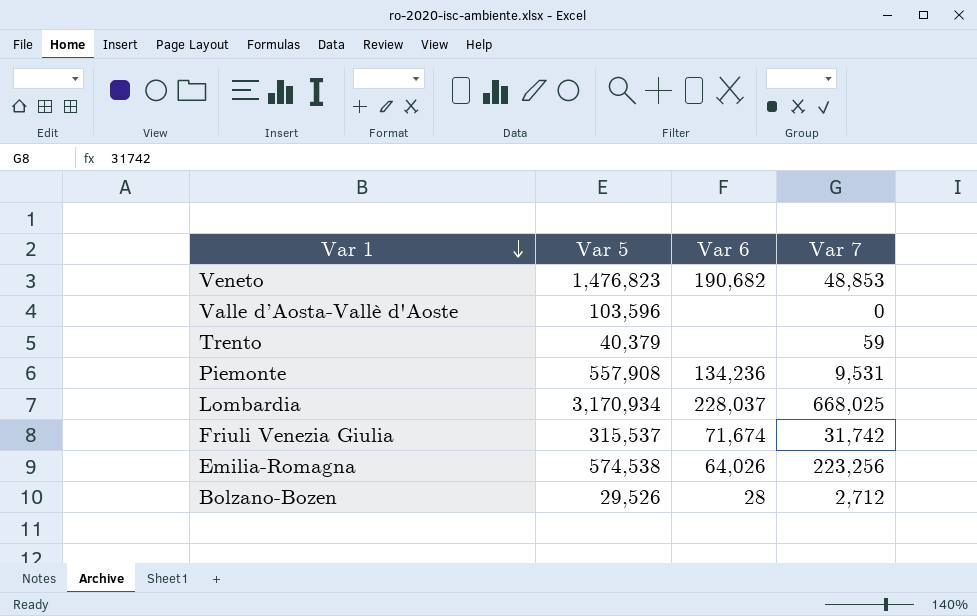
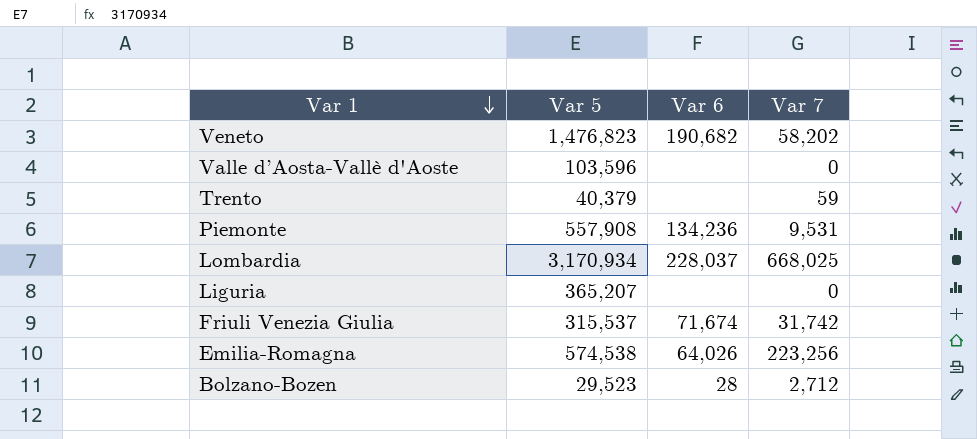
Veneto | Var 7: 48,853 -> 58,202
row Liguria: none -> 365,207 | none | 0
Bolzano-Bozen | Var 5: 29,526 -> 29,523

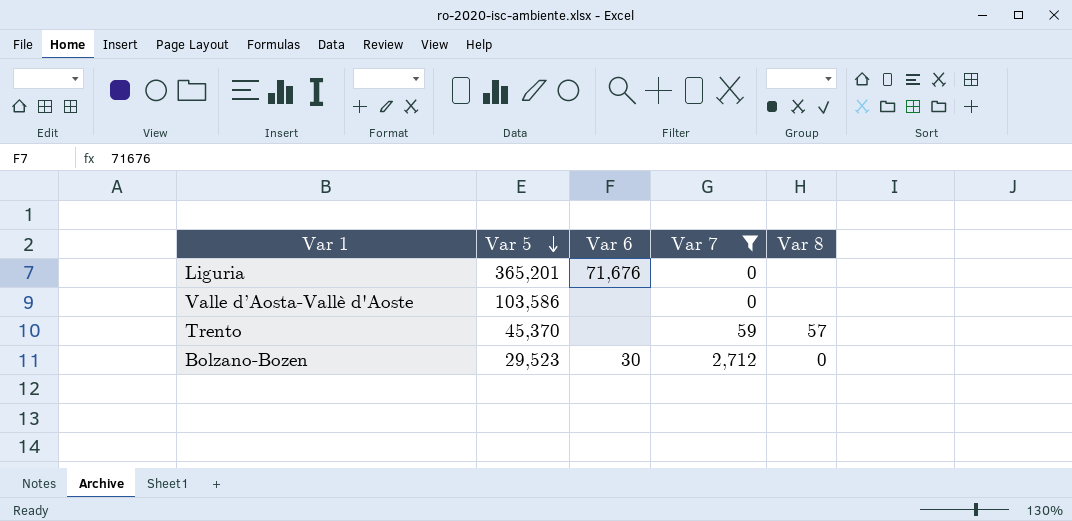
filter: none -> Var 7 <= 2,712
row order: Var 1 descending -> Var 5 descending
column Var 8 | position: none -> 5
Liguria | Var 5: 365,207 -> 365,201
Liguria | Var 6: none -> 71,676
Valle d’Aosta-Vallè d'Aoste | Var 5: 103,596 -> 103,586
Trento | Var 5: 40,379 -> 45,370
Bolzano-Bozen | Var 6: 28 -> 30

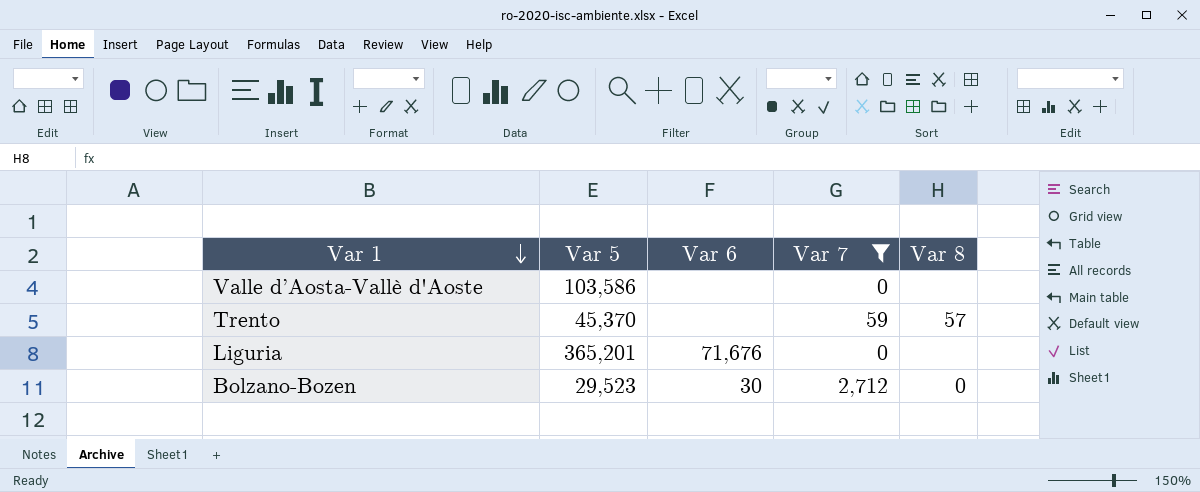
row order: Var 5 descending -> Var 1 descending

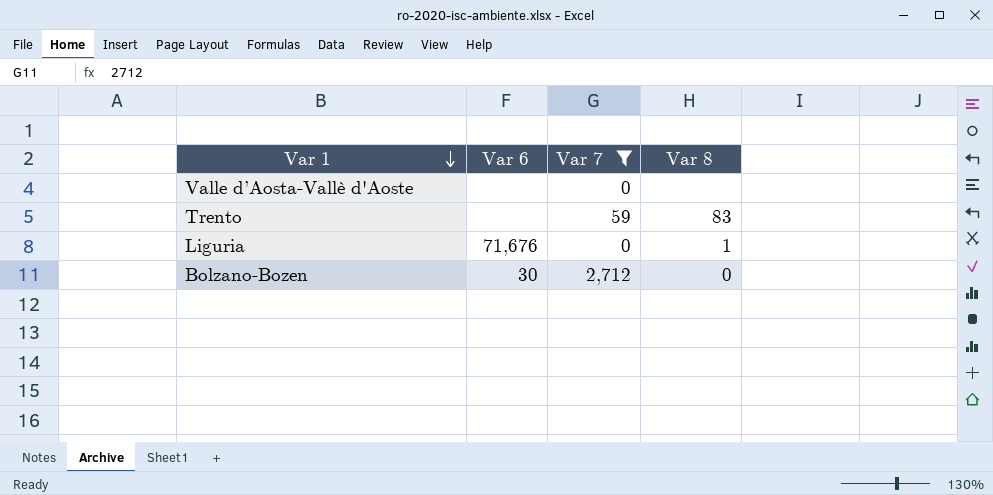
column Var 5 | position: 2 -> none
Trento | Var 8: 57 -> 83
Liguria | Var 8: none -> 1

